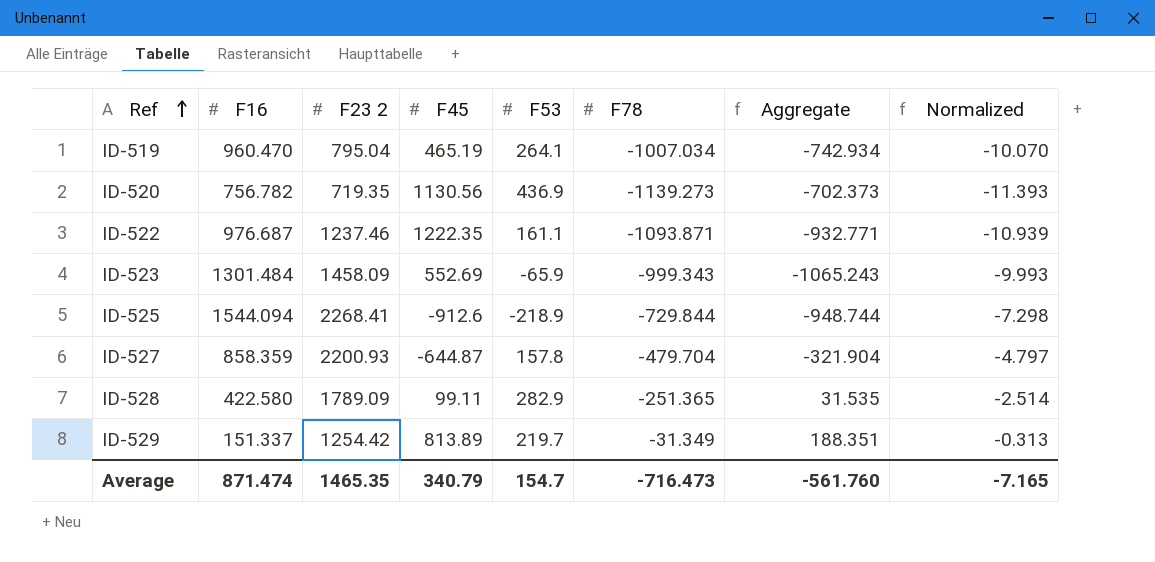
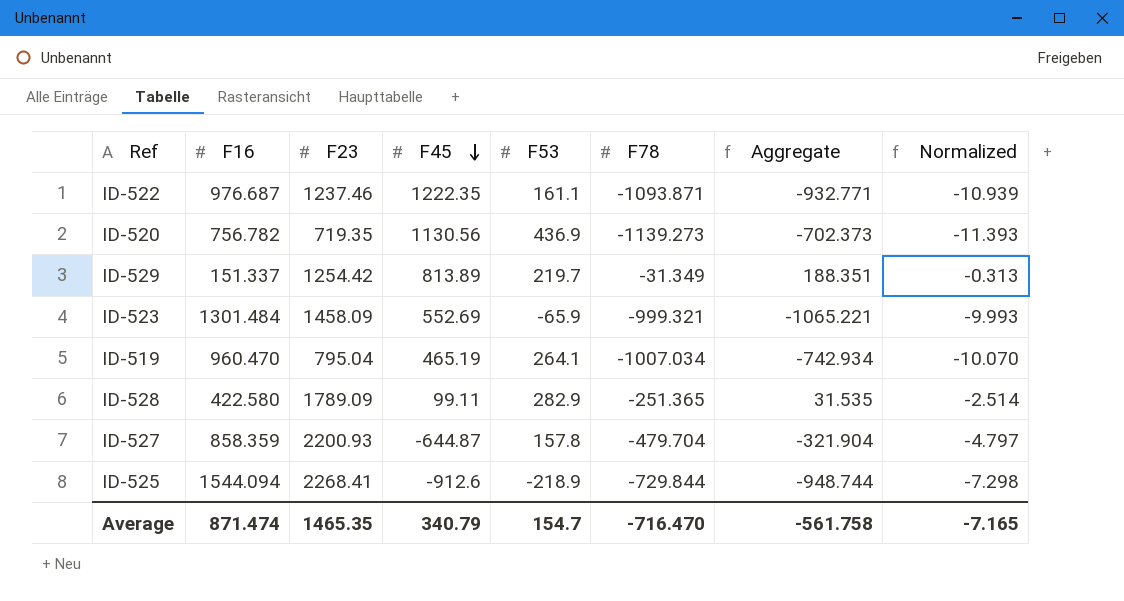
row order: Ref ascending -> F45 descending
column name: F23 2 -> F23
ID-523 | F78: -999.343 -> -999.321
ID-523 | Aggregate: -1065.243 -> -1065.221
Average | F78: -716.473 -> -716.470
Average | Aggregate: -561.760 -> -561.758

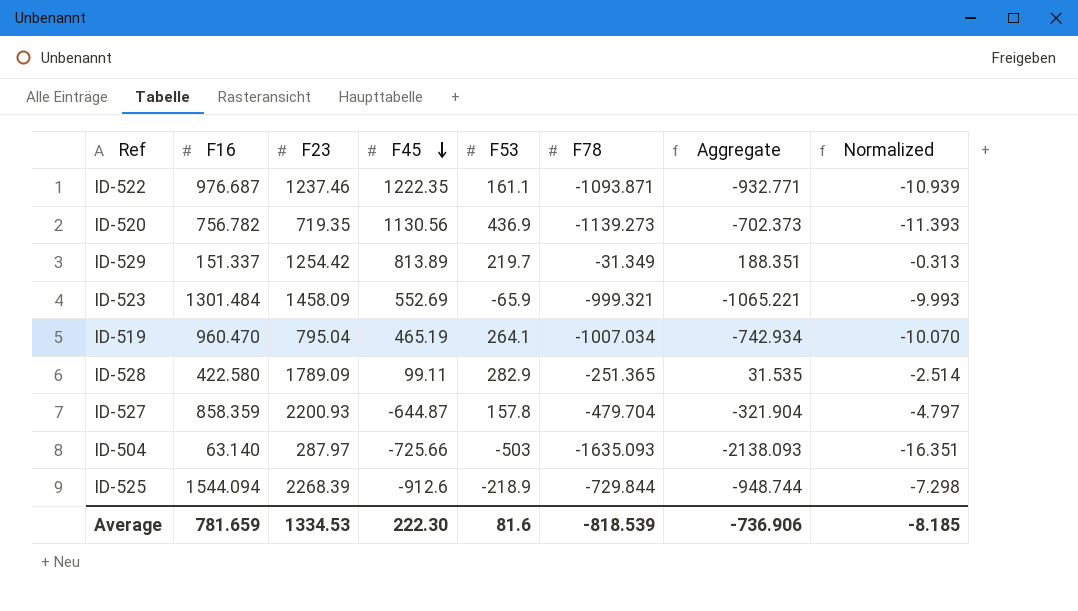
row ID-504: none -> 63.140 | 287.97 | -725.66 | -503 | -1635.093 | -2138.093 | -16.351
ID-525 | F23: 2268.41 -> 2268.39
Average | F16: 871.474 -> 781.659
Average | F23: 1465.35 -> 1334.53
Average | F45: 340.79 -> 222.30
Average | F53: 154.7 -> 81.6
Average | F78: -716.470 -> -818.539
Average | Aggregate: -561.758 -> -736.906
Average | Normalized: -7.165 -> -8.185

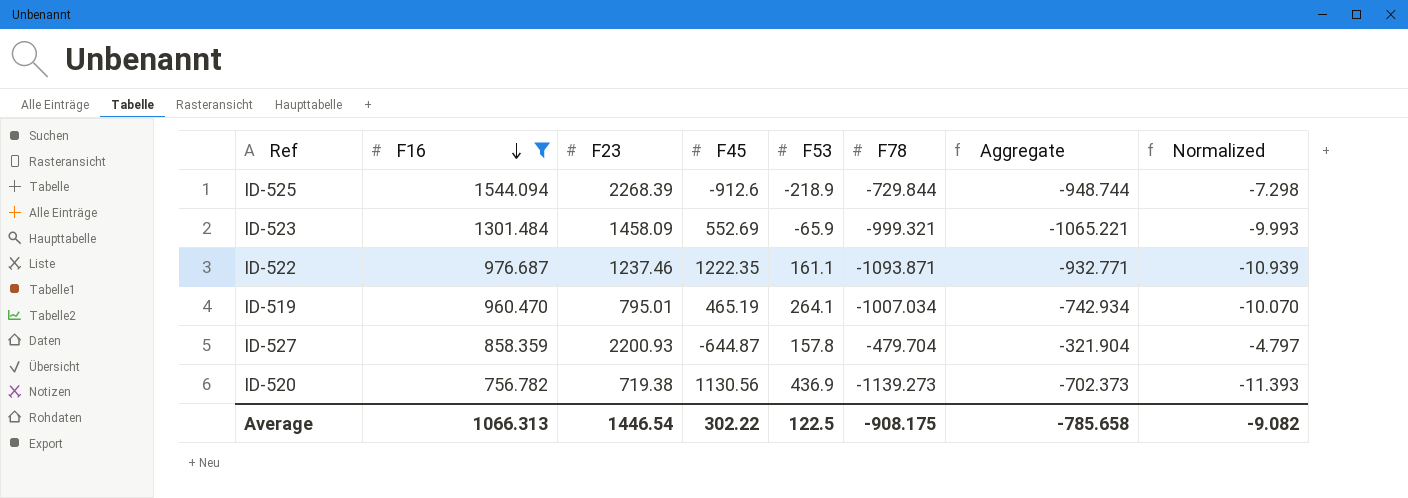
filter: none -> F16 >= 756.782
row order: F45 descending -> F16 descending
ID-519 | F23: 795.04 -> 795.01
ID-520 | F23: 719.35 -> 719.38
Average | F16: 781.659 -> 1066.313
Average | F23: 1334.53 -> 1446.54
Average | F45: 222.30 -> 302.22
Average | F53: 81.6 -> 122.5
Average | F78: -818.539 -> -908.175
Average | Aggregate: -736.906 -> -785.658
Average | Normalized: -8.185 -> -9.082

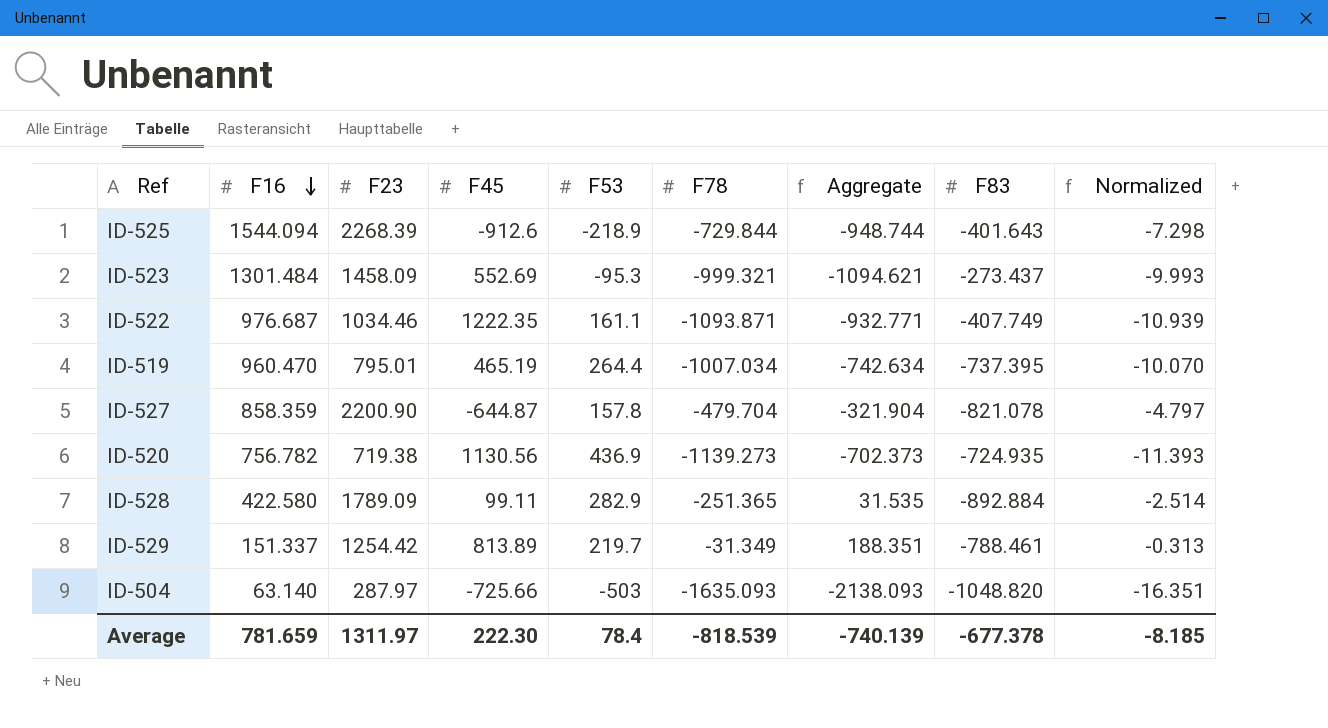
filter: F16 >= 756.782 -> none
column F83 | position: none -> 8
ID-523 | F53: -65.9 -> -95.3
ID-523 | Aggregate: -1065.221 -> -1094.621
ID-522 | F23: 1237.46 -> 1034.46
ID-519 | F53: 264.1 -> 264.4
ID-519 | Aggregate: -742.934 -> -742.634
ID-527 | F23: 2200.93 -> 2200.90
Average | F16: 1066.313 -> 781.659
Average | F23: 1446.54 -> 1311.97
Average | F45: 302.22 -> 222.30
Average | F53: 122.5 -> 78.4
Average | F78: -908.175 -> -818.539
Average | Aggregate: -785.658 -> -740.139
Average | Normalized: -9.082 -> -8.185

